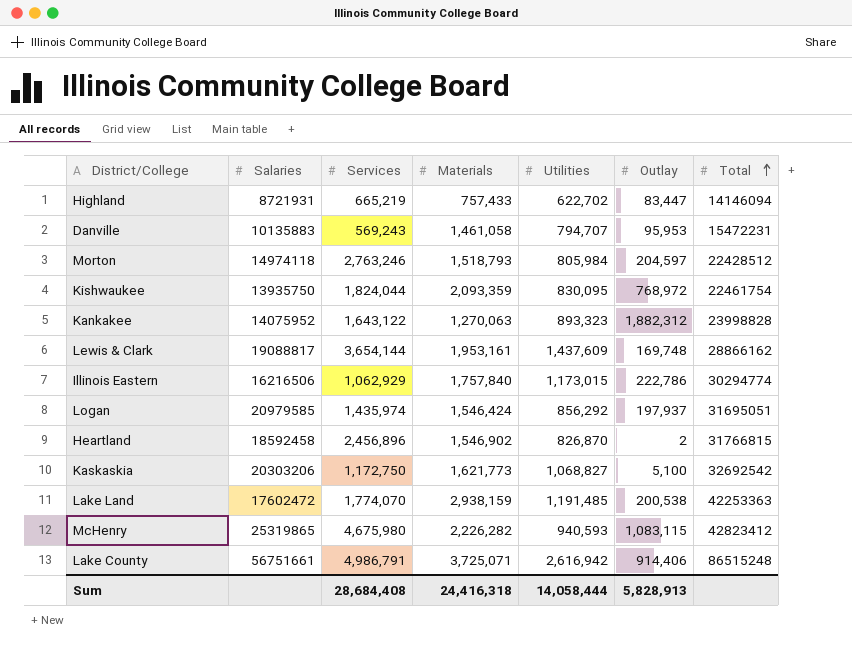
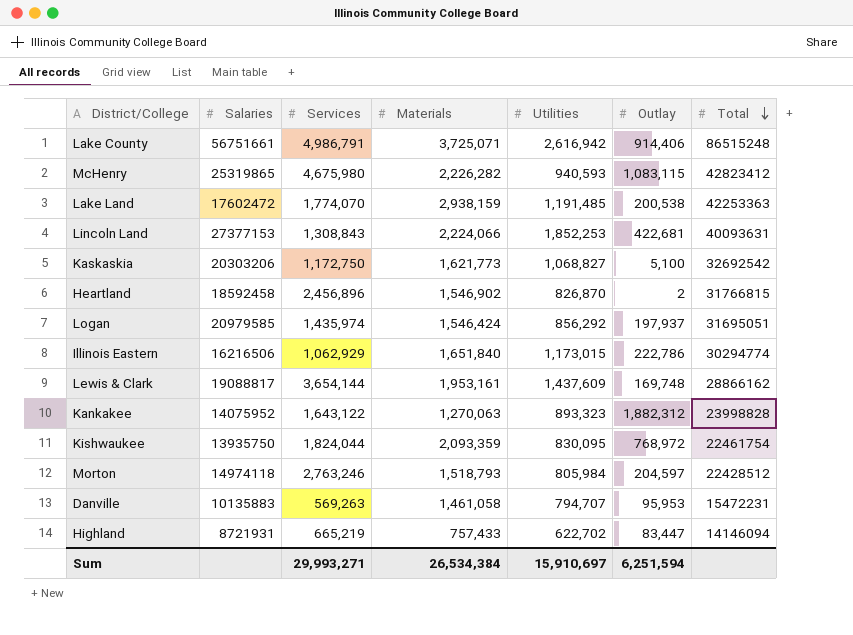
row order: Total ascending -> Total descending
row Lincoln Land: none -> 27377153 | 1,308,843 | 2,224,066 | 1,852,253 | 422,681 | 40093631
Illinois Eastern | Materials: 1,757,840 -> 1,651,840
Danville | Services: 569,243 -> 569,263
Sum | Services: 28,684,408 -> 29,993,271
Sum | Materials: 24,416,318 -> 26,534,384
Sum | Utilities: 14,058,444 -> 15,910,697
Sum | Outlay: 5,828,913 -> 6,251,594

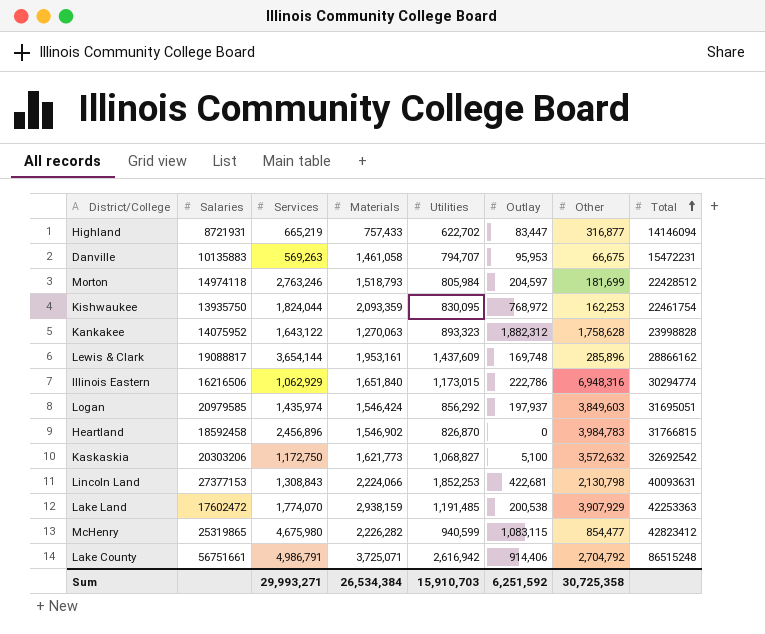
row order: Total descending -> Total ascending
column Other | position: none -> 7
Heartland | Outlay: 2 -> 0
McHenry | Utilities: 940,593 -> 940,599
Sum | Utilities: 15,910,697 -> 15,910,703
Sum | Outlay: 6,251,594 -> 6,251,592

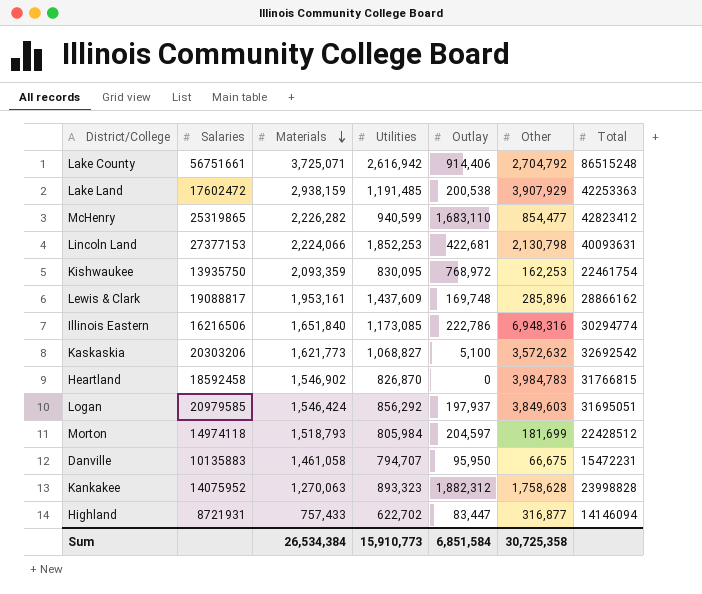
row order: Total ascending -> Materials descending
column Services | position: 3 -> none
McHenry | Outlay: 1,083,115 -> 1,683,110
Illinois Eastern | Utilities: 1,173,015 -> 1,173,085
Danville | Outlay: 95,953 -> 95,950
Sum | Utilities: 15,910,703 -> 15,910,773
Sum | Outlay: 6,251,592 -> 6,851,584

